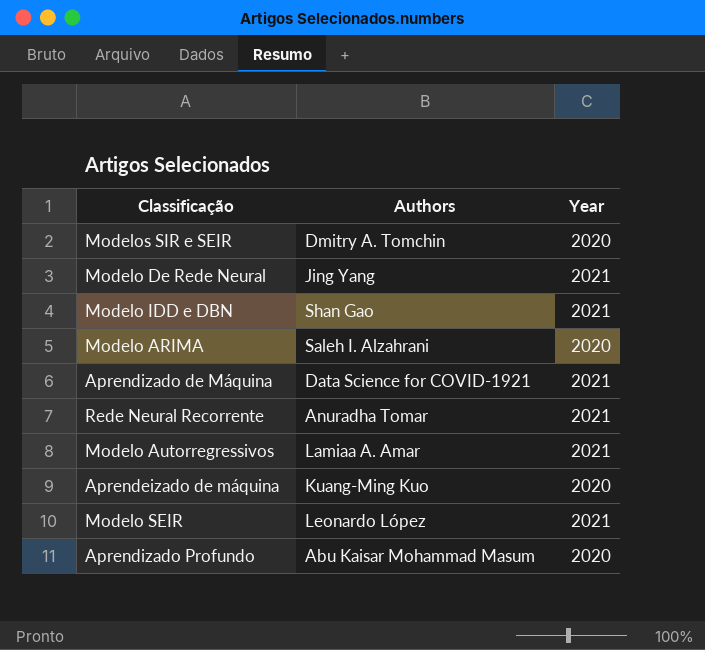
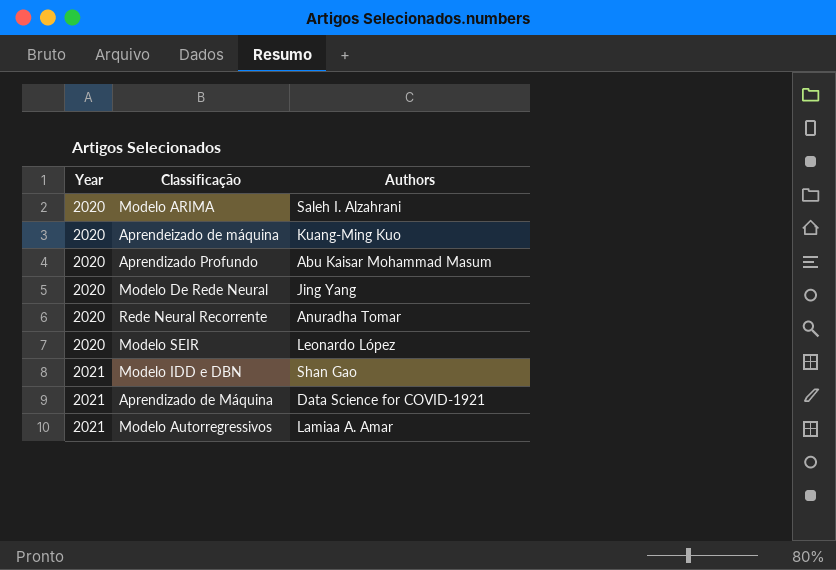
row order: none -> Year ascending
column Year | position: 3 -> 1
row Modelos SIR e SEIR: Dmitry A. Tomchin | 2020 -> none
Modelo De Rede Neural | Year: 2021 -> 2020
Rede Neural Recorrente | Year: 2021 -> 2020
Modelo SEIR | Year: 2021 -> 2020

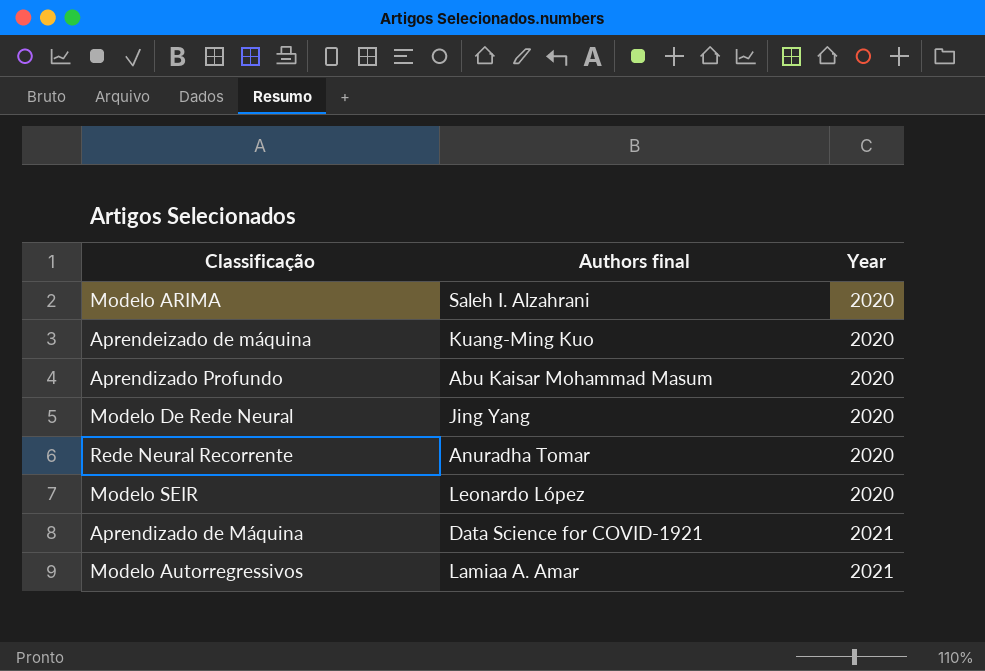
column name: Authors -> Authors final
column Year | position: 1 -> 3
row Modelo IDD e DBN: 2021 | Shan Gao -> none

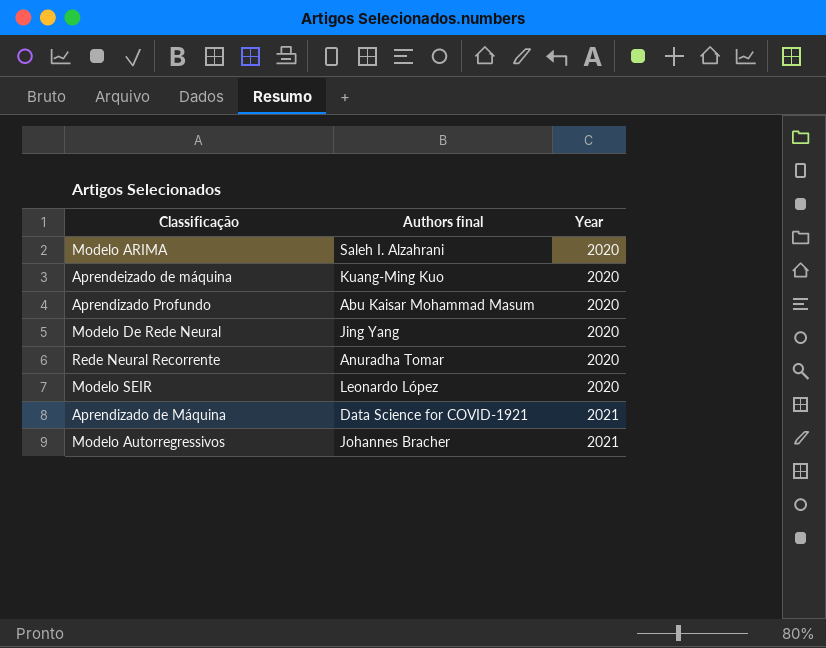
Modelo Autorregressivos | Authors final: Lamiaa A. Amar -> Johannes Bracher

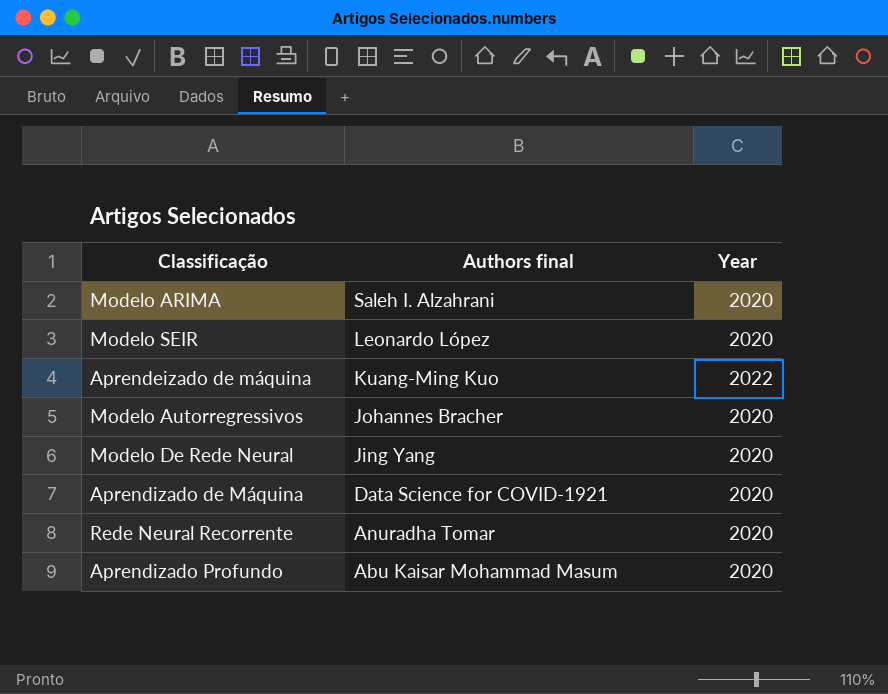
row order: Year ascending -> Authors final descending
Aprendeizado de máquina | Year: 2020 -> 2022
Modelo Autorregressivos | Year: 2021 -> 2020
Aprendizado de Máquina | Year: 2021 -> 2020

